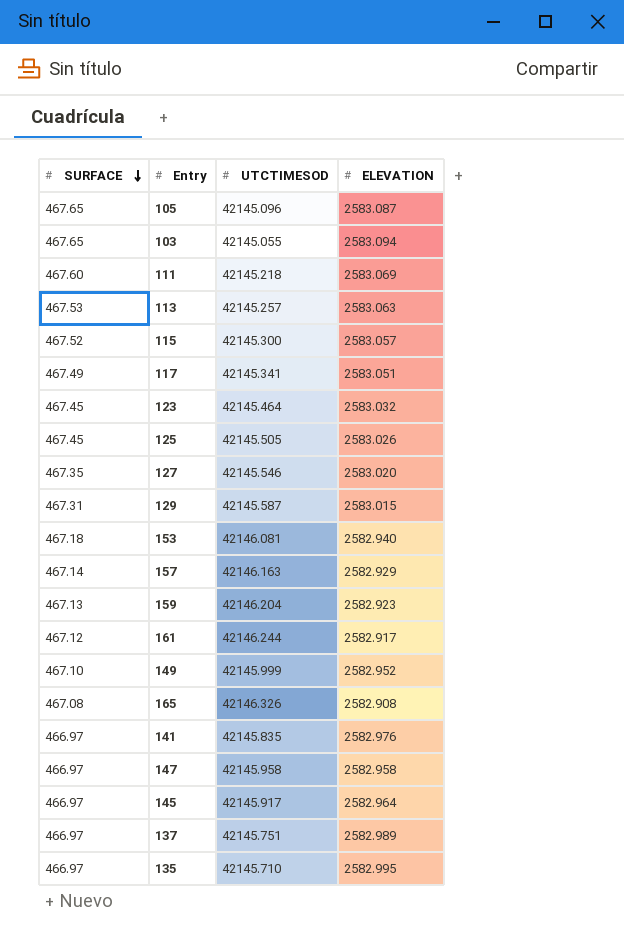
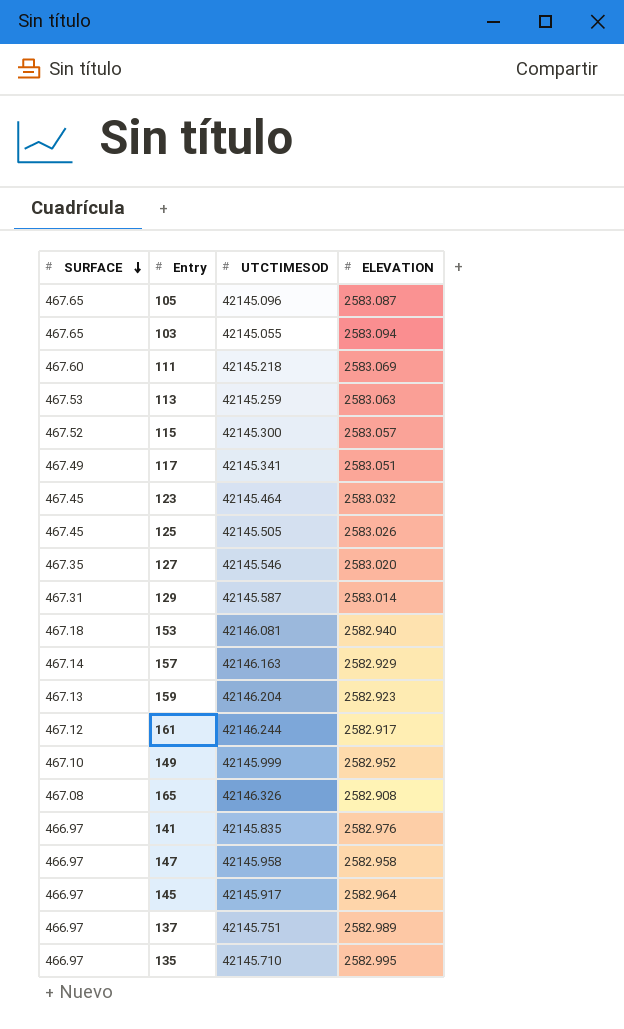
113 | UTCTIMESOD: 42145.257 -> 42145.259
129 | ELEVATION: 2583.015 -> 2583.014

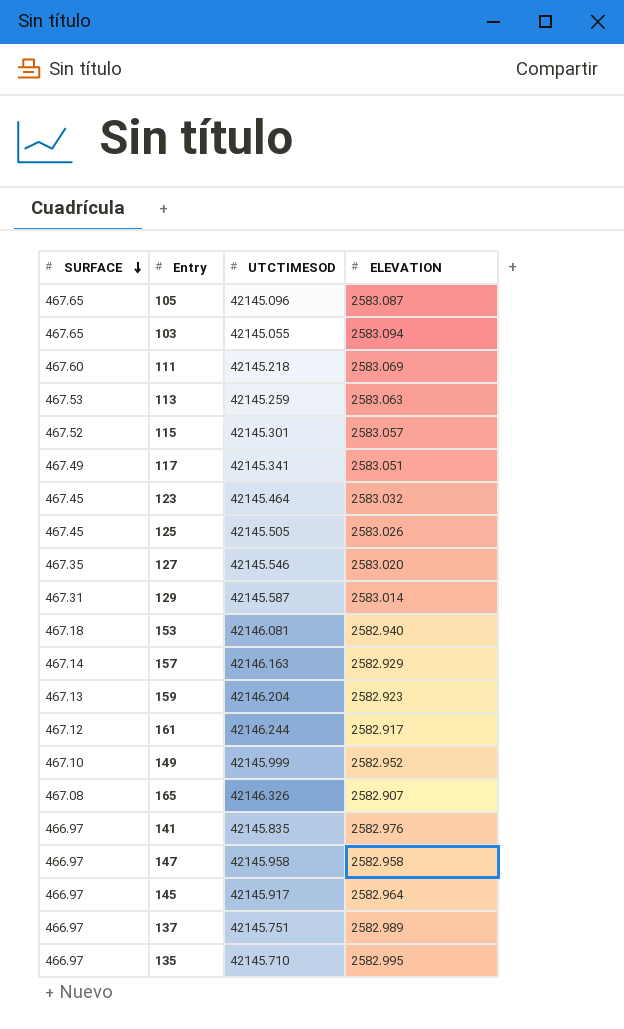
115 | UTCTIMESOD: 42145.300 -> 42145.301
165 | ELEVATION: 2582.908 -> 2582.907

